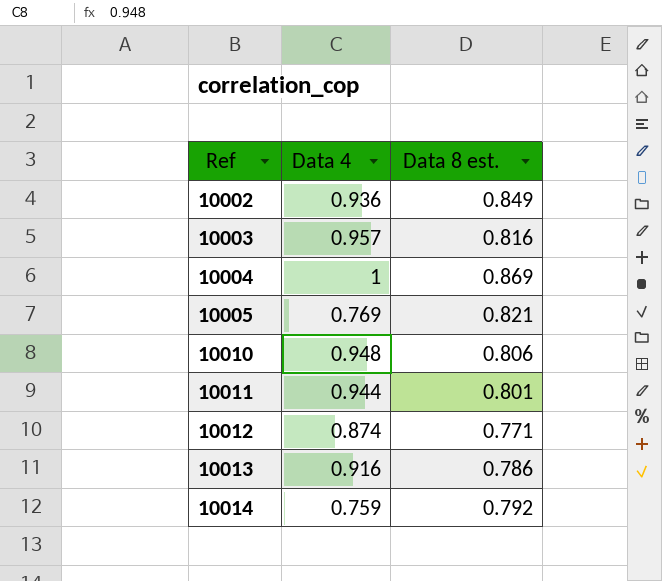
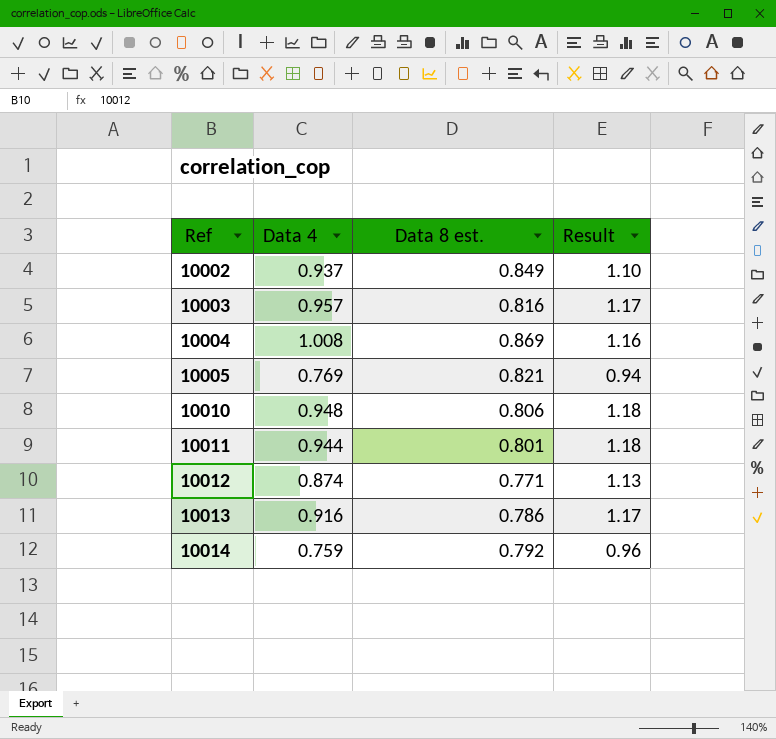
column Result | formula: none -> [Data 4] / [Data 8 est.]
10002 | Data 4: 0.936 -> 0.937
10004 | Data 4: 1 -> 1.008

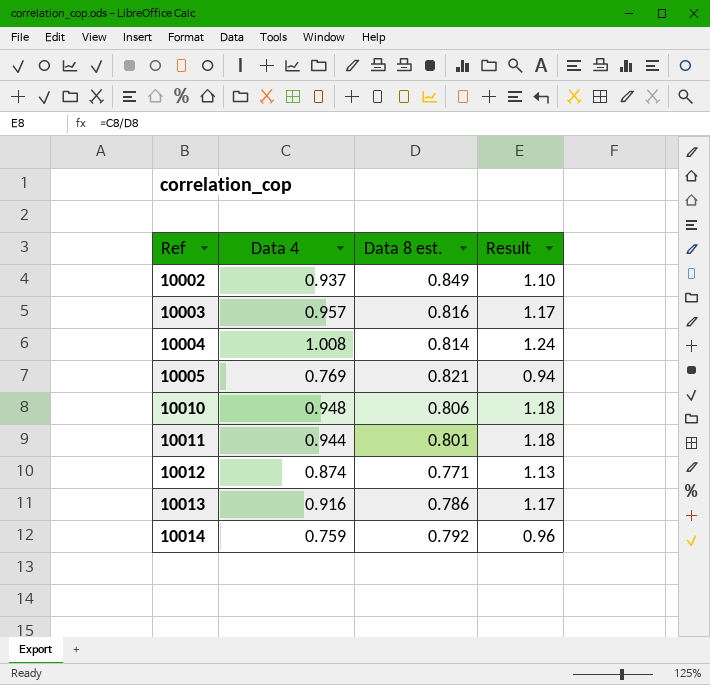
10004 | Data 8 est.: 0.869 -> 0.814
10004 | Result: 1.16 -> 1.24

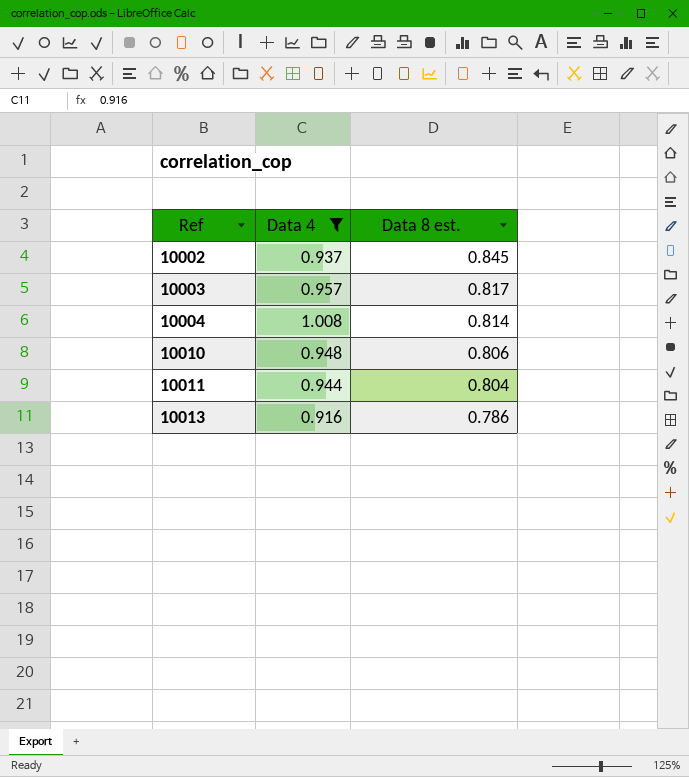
filter: none -> Data 4 >= 0.916
column Result | formula: [Data 4] / [Data 8 est.] -> none
10002 | Data 8 est.: 0.849 -> 0.845
10003 | Data 8 est.: 0.816 -> 0.817
10011 | Data 8 est.: 0.801 -> 0.804

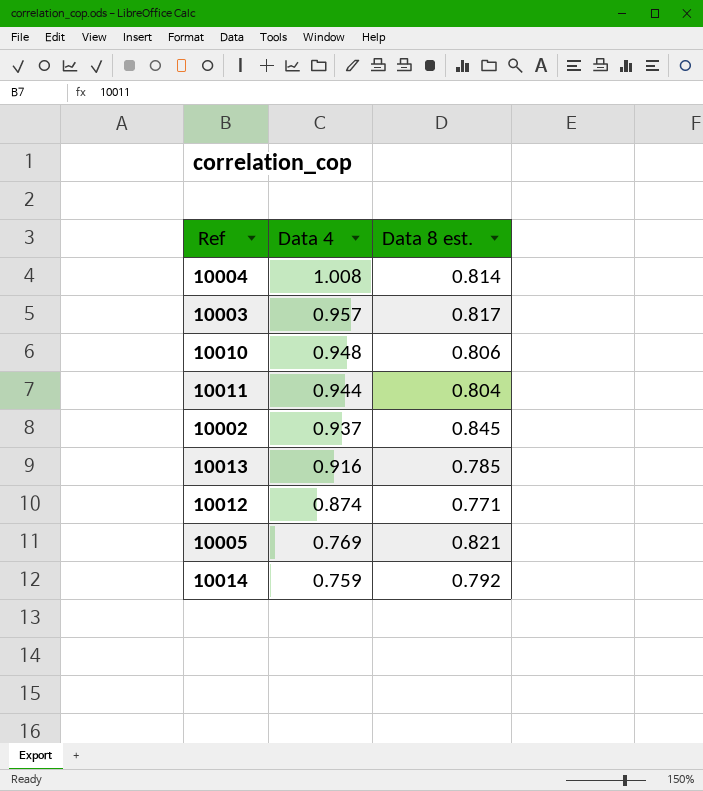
filter: Data 4 >= 0.916 -> none
row order: Ref ascending -> Data 4 descending
10013 | Data 8 est.: 0.786 -> 0.785

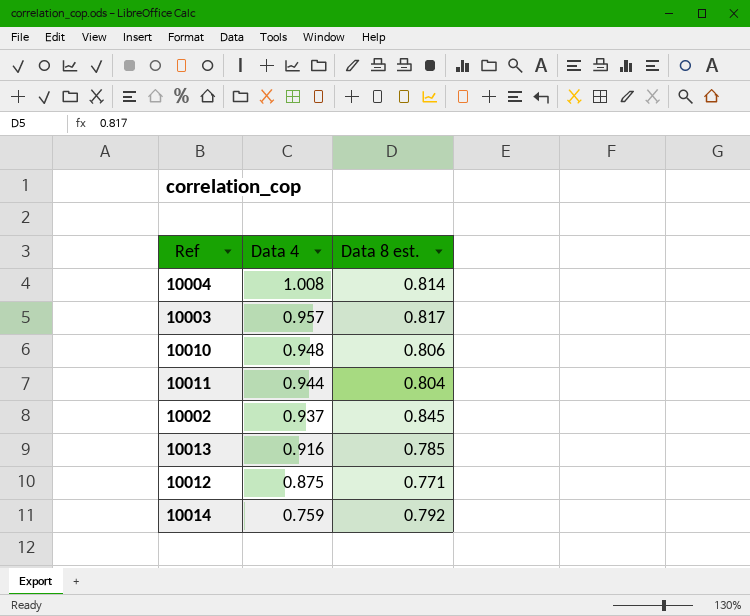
row 10005: 0.769 | 0.821 -> none
10012 | Data 4: 0.874 -> 0.875

